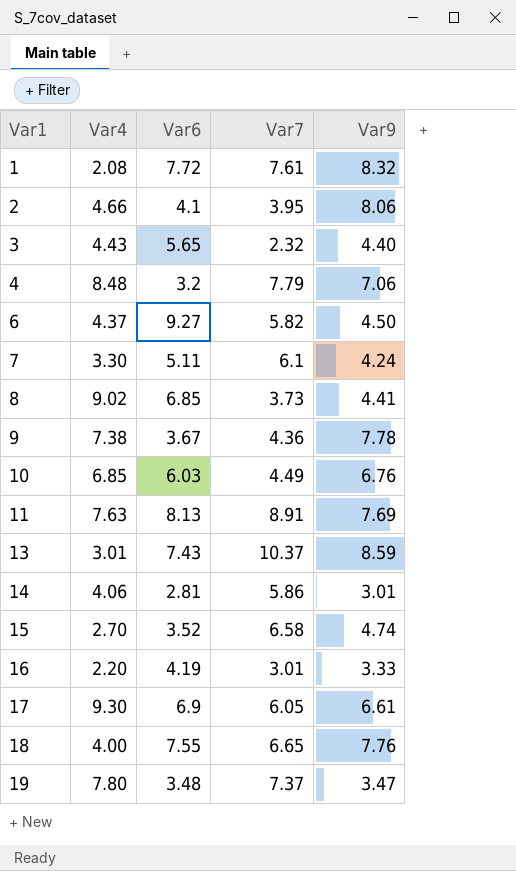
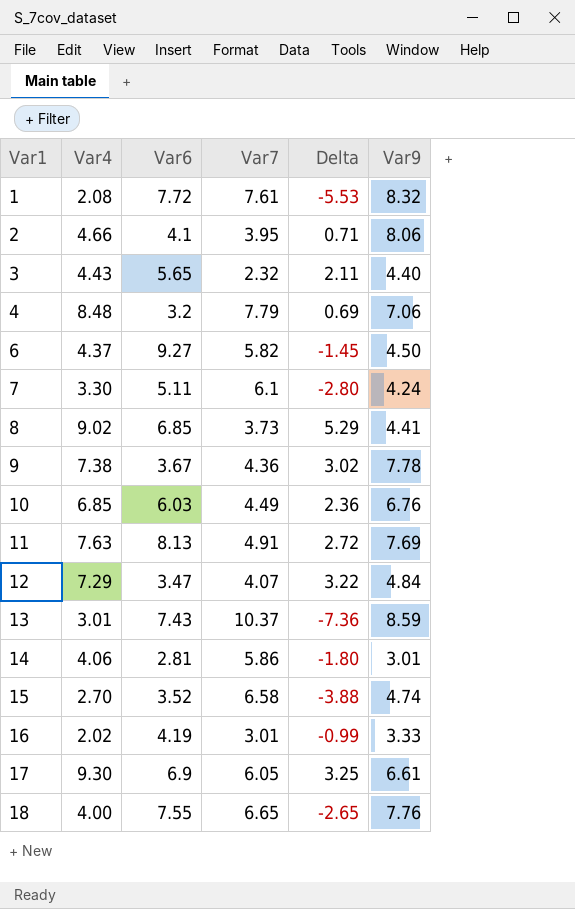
column Delta | formula: none -> [Var4] - [Var7]
row 19: 7.80 | 3.48 | 7.37 | 3.47 -> none
11 | Var7: 8.91 -> 4.91
row 12: none -> 7.29 | 3.47 | 4.07 | 3.22 | 4.84
16 | Var4: 2.20 -> 2.02

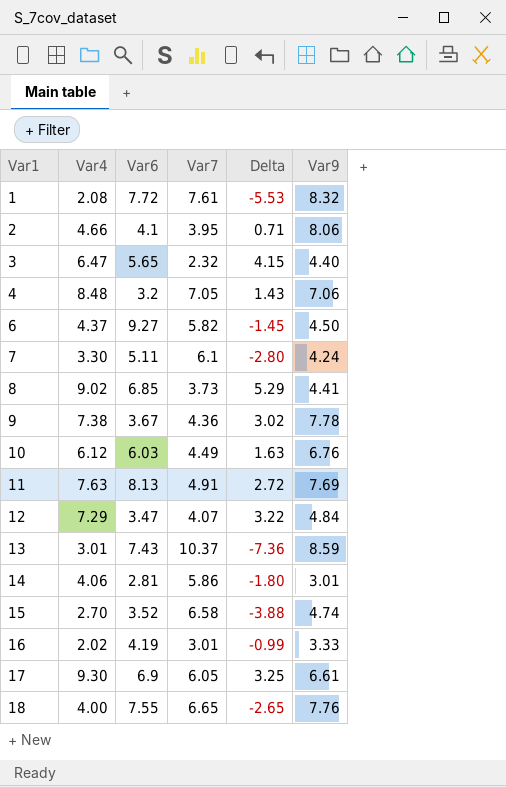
3 | Var4: 4.43 -> 6.47
3 | Delta: 2.11 -> 4.15
4 | Var7: 7.79 -> 7.05
4 | Delta: 0.69 -> 1.43
10 | Var4: 6.85 -> 6.12
10 | Delta: 2.36 -> 1.63

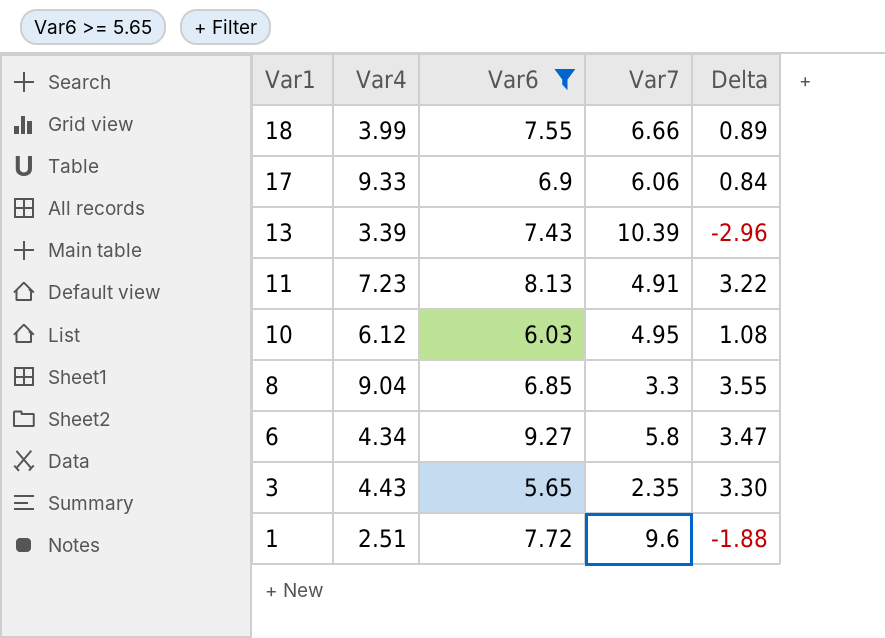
filter: none -> Var6 >= 5.65
row order: Var1 ascending -> Var1 descending
column Var9 | position: 6 -> none
column Delta | formula: [Var4] - [Var7] -> [Var6] - [Var7]
18 | Var4: 4.00 -> 3.99
18 | Var7: 6.65 -> 6.66
17 | Var4: 9.30 -> 9.33
17 | Var7: 6.05 -> 6.06
13 | Var4: 3.01 -> 3.39
13 | Var7: 10.37 -> 10.39
11 | Var4: 7.63 -> 7.23
10 | Var7: 4.49 -> 4.95
8 | Var4: 9.02 -> 9.04
8 | Var7: 3.73 -> 3.3
6 | Var4: 4.37 -> 4.34
6 | Var7: 5.82 -> 5.8
3 | Var4: 6.47 -> 4.43
3 | Var7: 2.32 -> 2.35
1 | Var4: 2.08 -> 2.51
1 | Var7: 7.61 -> 9.6

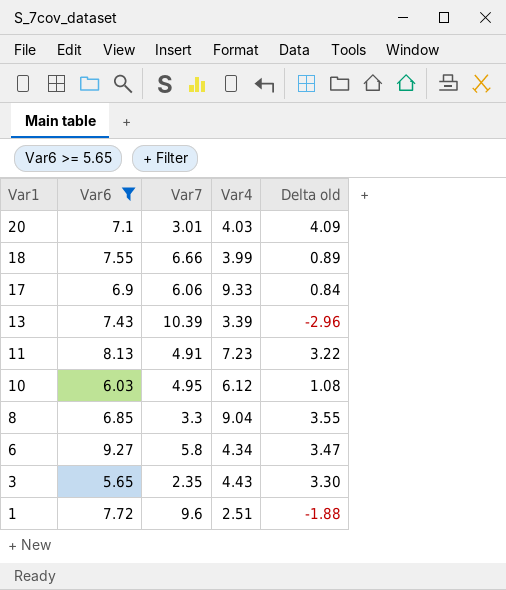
column Var4 | position: 2 -> 4
column name: Delta -> Delta old
row 20: none -> 7.1 | 3.01 | 4.03 | 4.09

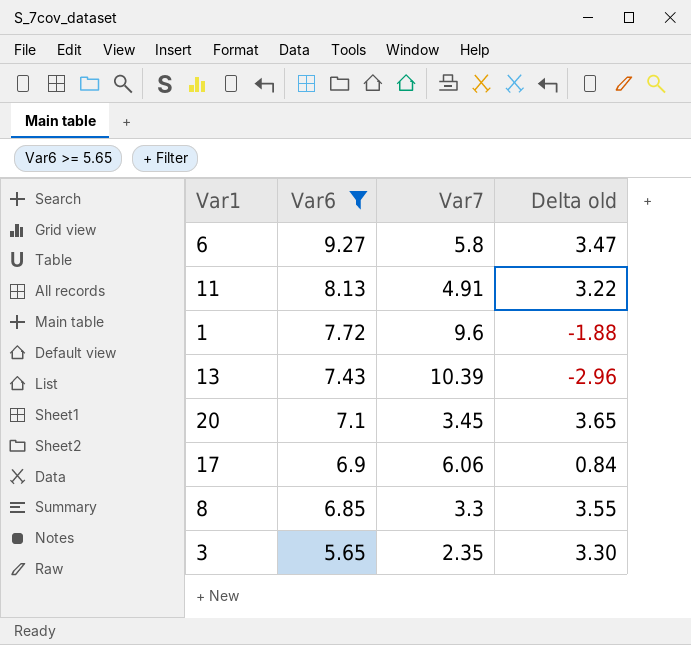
row order: Var1 descending -> Var6 descending
column Var4 | position: 4 -> none
row 18: 7.55 | 6.66 | 3.99 | 0.89 -> none
row 10: 6.03 | 4.95 | 6.12 | 1.08 -> none
20 | Var7: 3.01 -> 3.45
20 | Delta old: 4.09 -> 3.65

